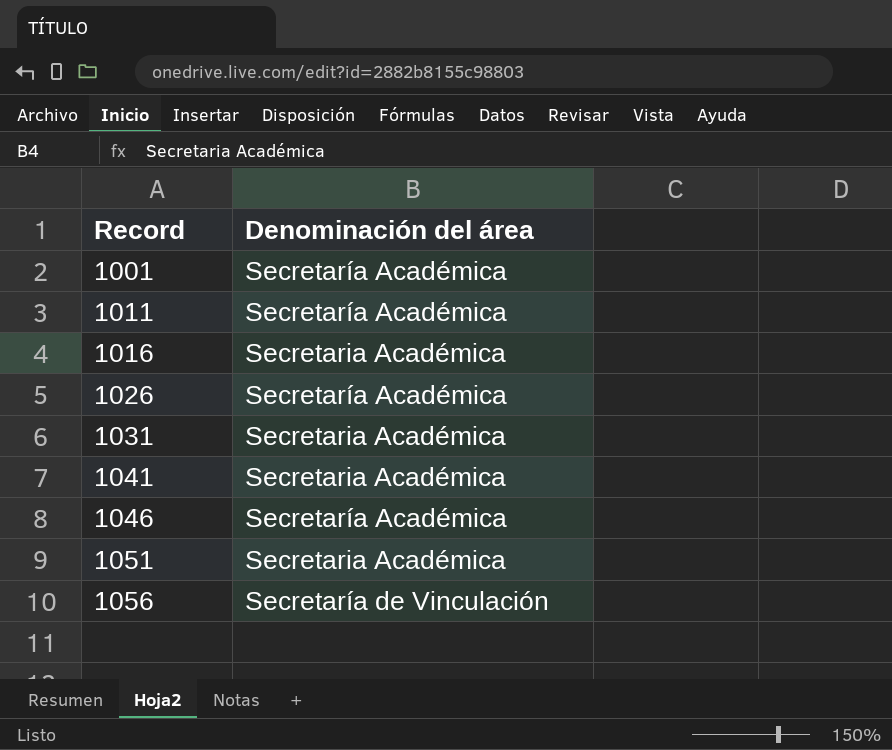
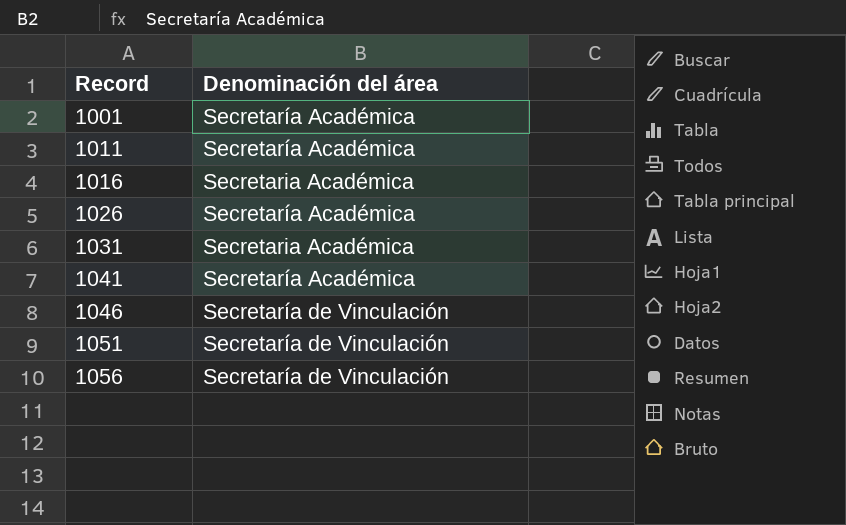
1041 | Denominación del área: Secretaria Académica -> Secretaría Académica
1046 | Denominación del área: Secretaría Académica -> Secretaría de Vinculación
1051 | Denominación del área: Secretaria Académica -> Secretaría de Vinculación

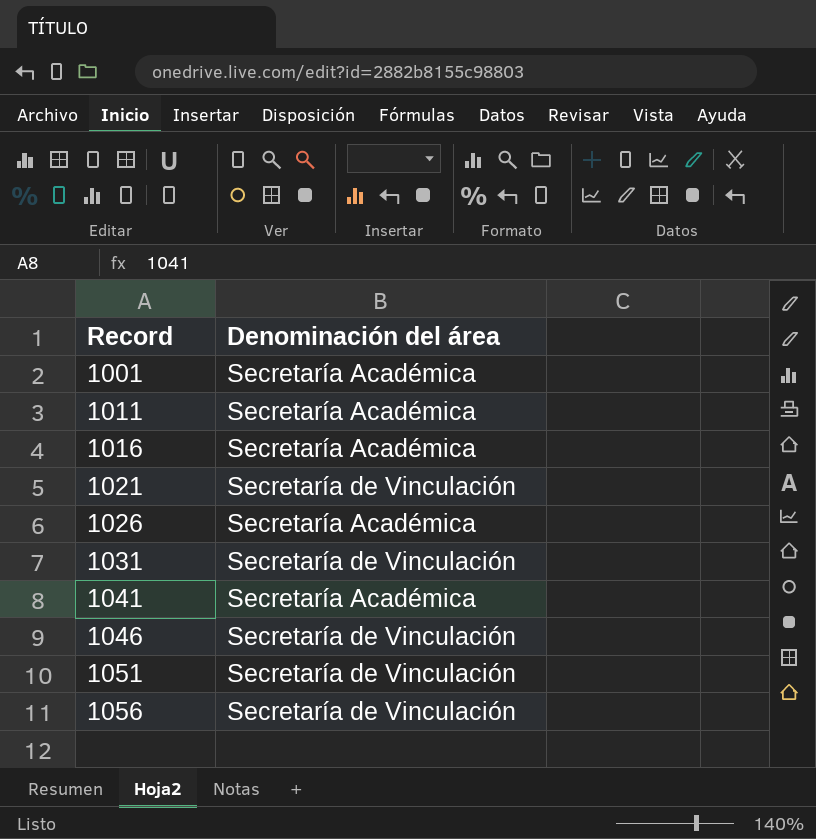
1016 | Denominación del área: Secretaria Académica -> Secretaría Académica
row 1021: none -> Secretaría de Vinculación
1031 | Denominación del área: Secretaria Académica -> Secretaría de Vinculación

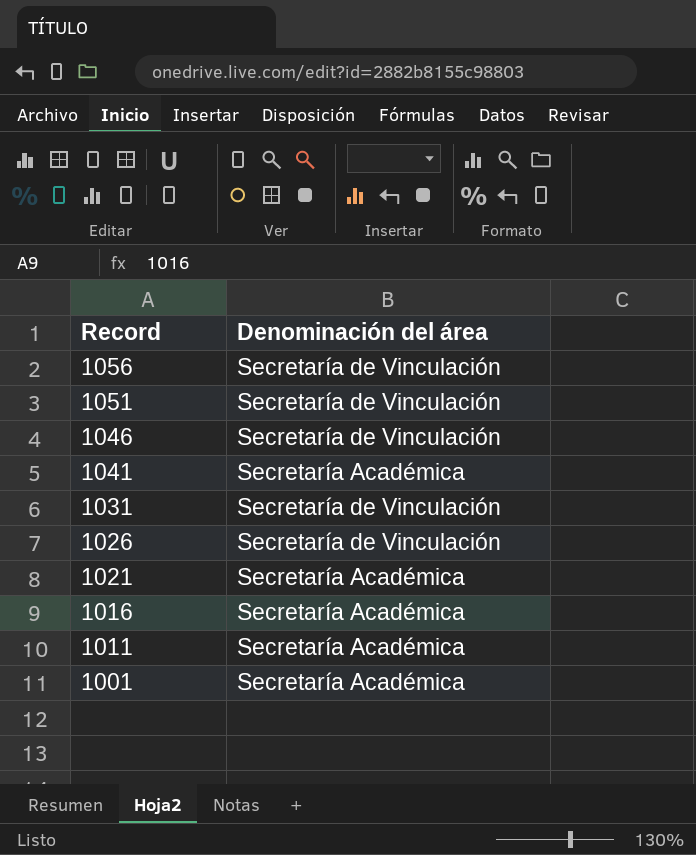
row order: Record ascending -> Record descending
1026 | Denominación del área: Secretaría Académica -> Secretaría de Vinculación
1021 | Denominación del área: Secretaría de Vinculación -> Secretaría Académica

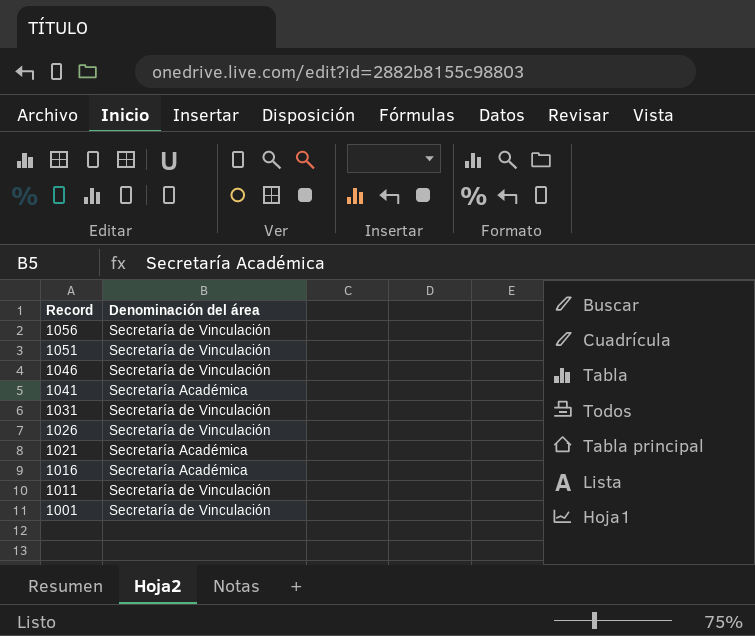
1011 | Denominación del área: Secretaría Académica -> Secretaría de Vinculación
1001 | Denominación del área: Secretaría Académica -> Secretaría de Vinculación

